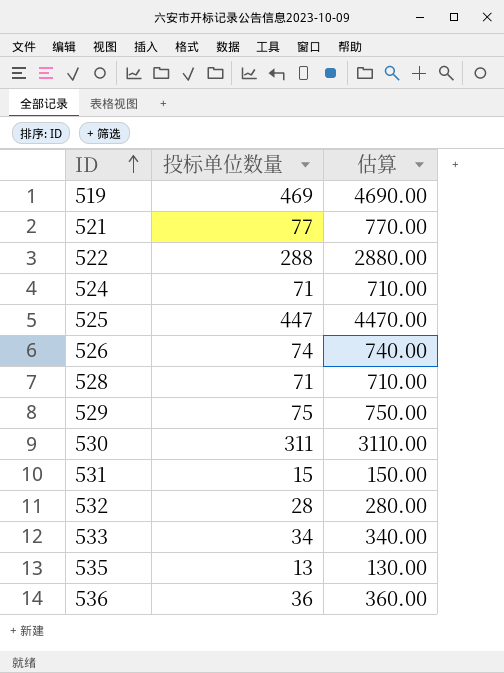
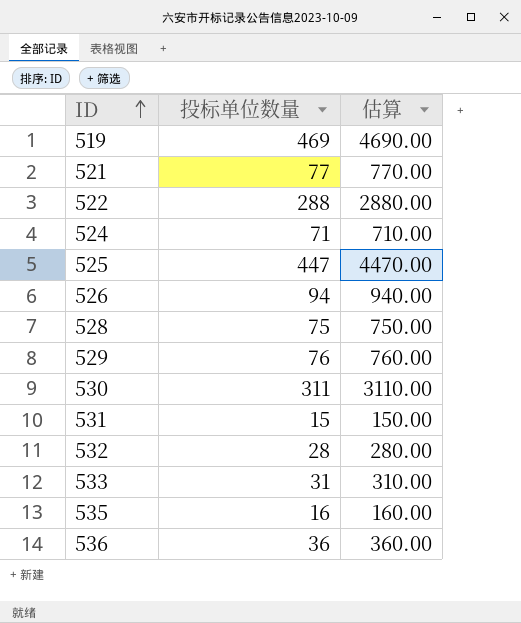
526 | 投标单位数量: 74 -> 94
526 | 估算: 740.00 -> 940.00
528 | 投标单位数量: 71 -> 75
528 | 估算: 710.00 -> 750.00
529 | 投标单位数量: 75 -> 76
529 | 估算: 750.00 -> 760.00
533 | 投标单位数量: 34 -> 31
533 | 估算: 340.00 -> 310.00
535 | 投标单位数量: 13 -> 16
535 | 估算: 130.00 -> 160.00

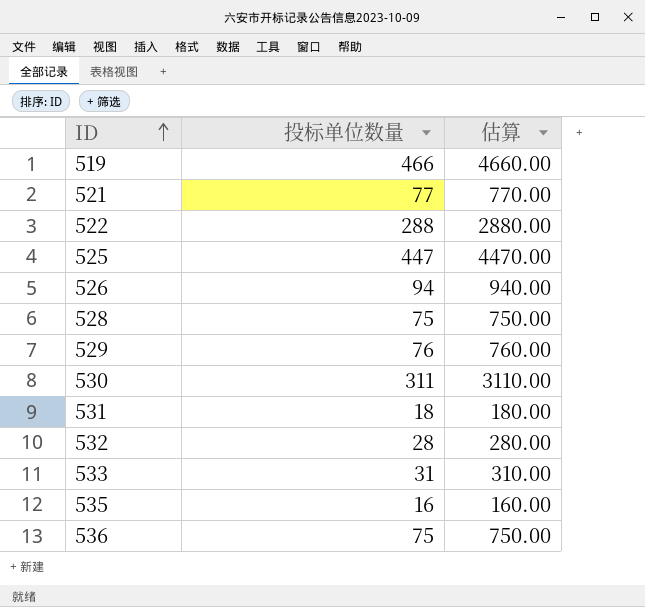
row 524: 71 | 710.00 -> none
519 | 投标单位数量: 469 -> 466
519 | 估算: 4690.00 -> 4660.00
531 | 投标单位数量: 15 -> 18
531 | 估算: 150.00 -> 180.00
536 | 投标单位数量: 36 -> 75
536 | 估算: 360.00 -> 750.00

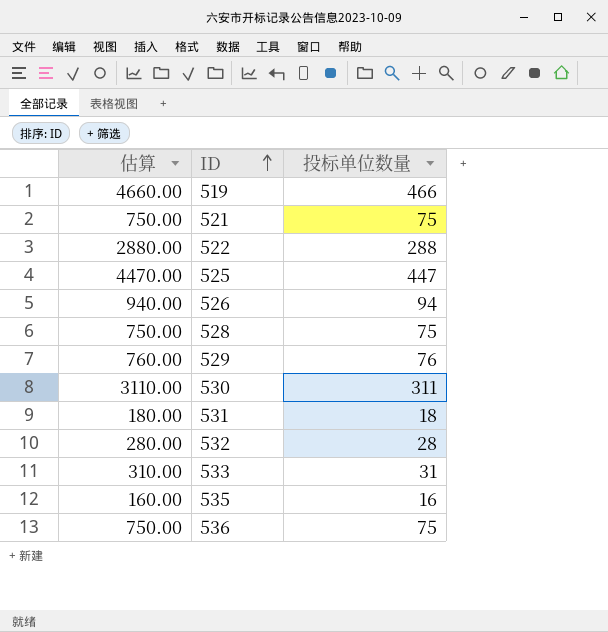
column 估算 | position: 3 -> 1
521 | 估算: 770.00 -> 750.00
521 | 投标单位数量: 77 -> 75

